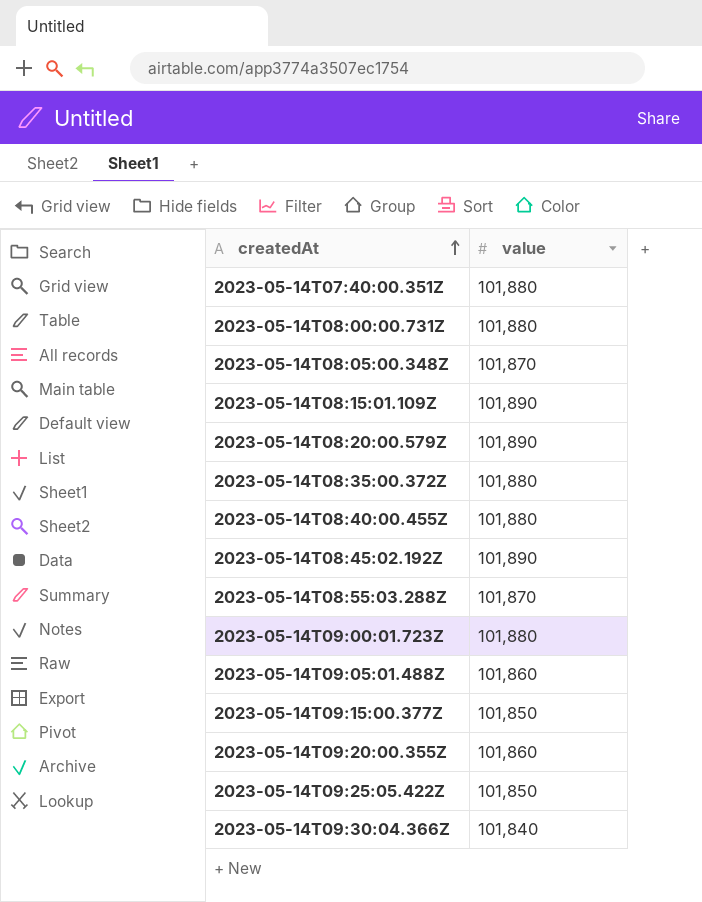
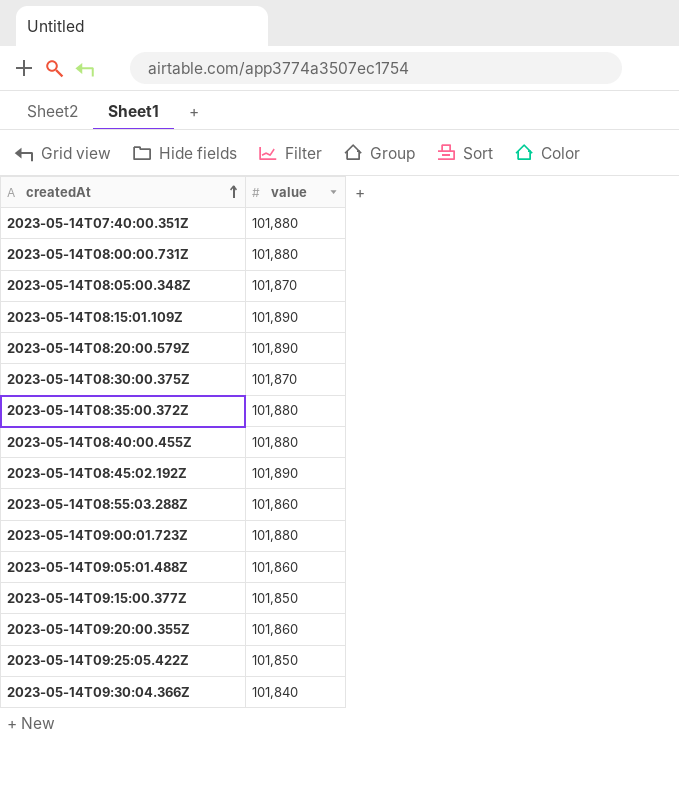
row 2023-05-14T08:30:00.375Z: none -> 101,870
2023-05-14T08:55:03.288Z | value: 101,870 -> 101,860

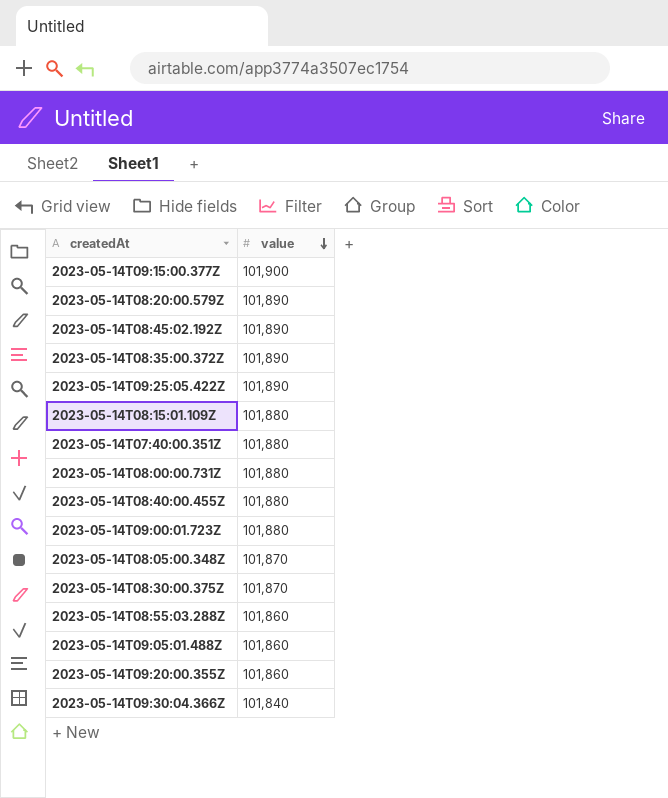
row order: createdAt ascending -> value descending
2023-05-14T09:15:00.377Z | value: 101,850 -> 101,900
2023-05-14T08:35:00.372Z | value: 101,880 -> 101,890
2023-05-14T09:25:05.422Z | value: 101,850 -> 101,890
2023-05-14T08:15:01.109Z | value: 101,890 -> 101,880

